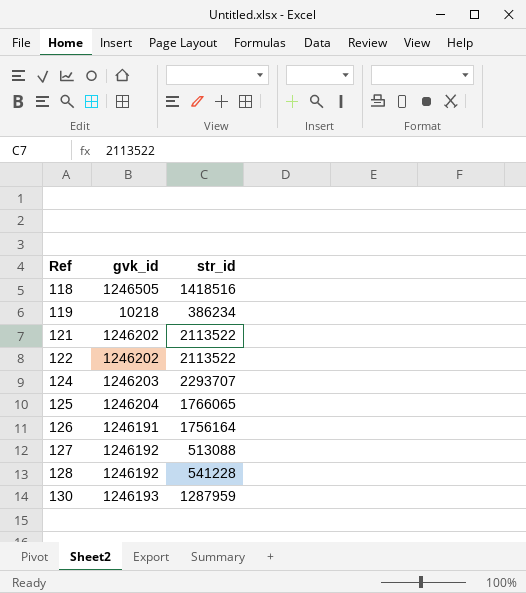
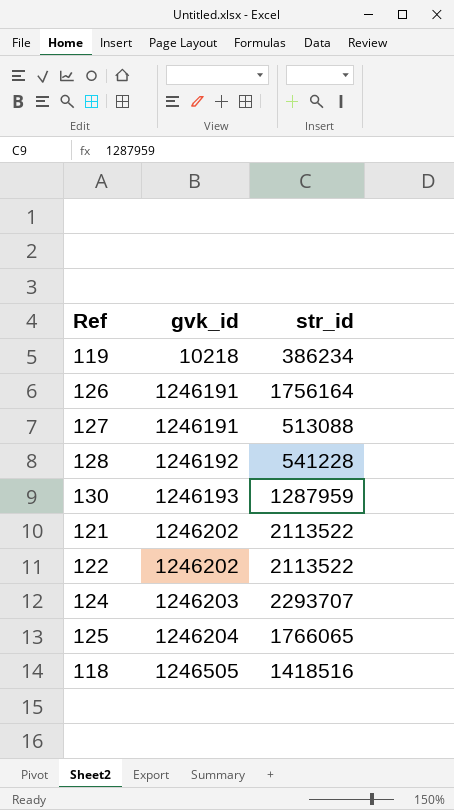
row order: Ref ascending -> gvk_id ascending
127 | gvk_id: 1246192 -> 1246191

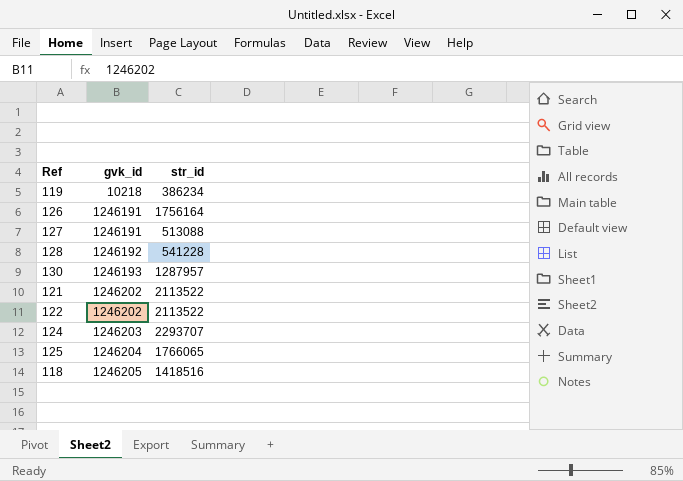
130 | str_id: 1287959 -> 1287957
118 | gvk_id: 1246505 -> 1246205

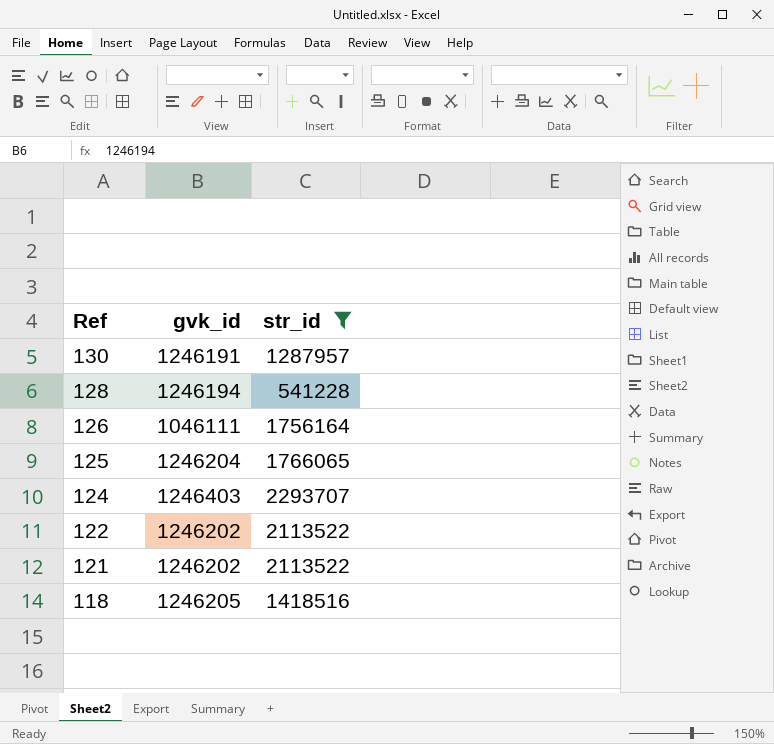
filter: none -> str_id >= 541228
row order: gvk_id ascending -> Ref descending
130 | gvk_id: 1246193 -> 1246191
128 | gvk_id: 1246192 -> 1246194
126 | gvk_id: 1246191 -> 1046111
124 | gvk_id: 1246203 -> 1246403

